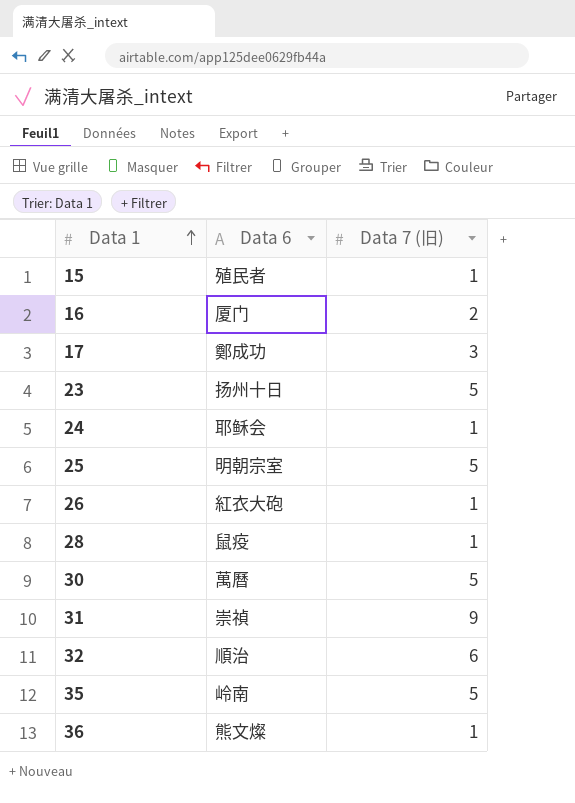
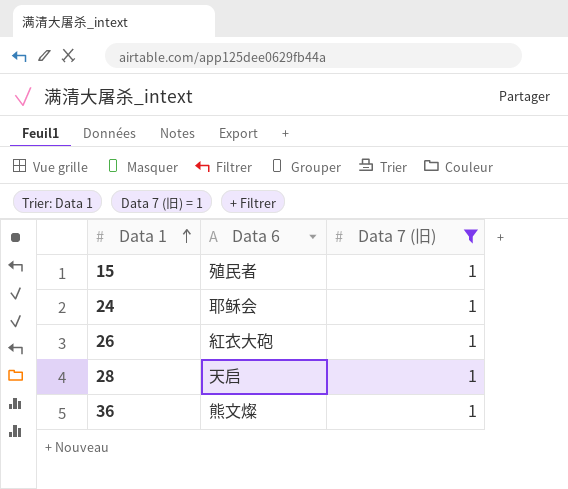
filter: none -> Data 7 (旧) = 1
28 | Data 6: 鼠疫 -> 天启

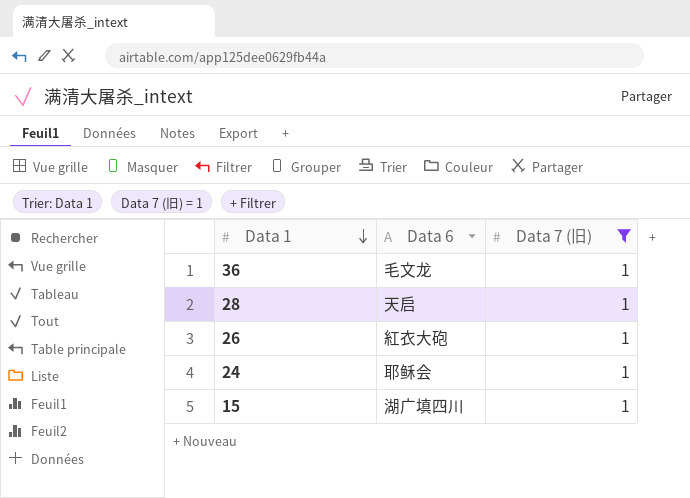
row order: Data 1 ascending -> Data 1 descending
36 | Data 6: 熊文燦 -> 毛文龙
15 | Data 6: 殖民者 -> 湖广填四川

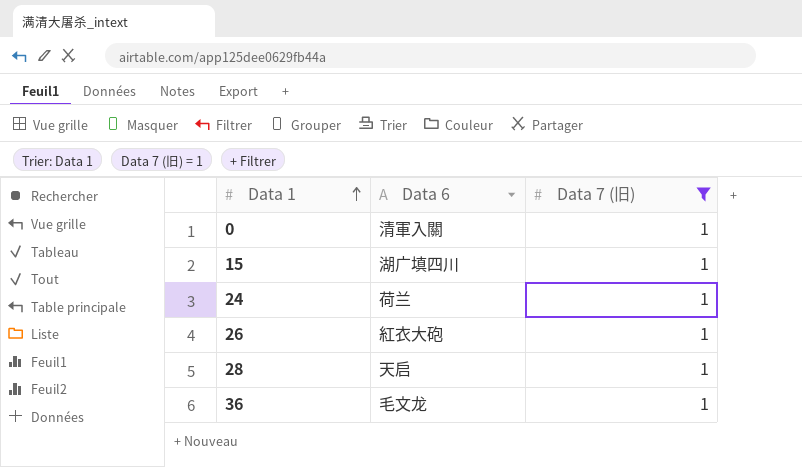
row order: Data 1 descending -> Data 1 ascending
row 0: none -> 清軍入關 | 1
24 | Data 6: 耶稣会 -> 荷兰

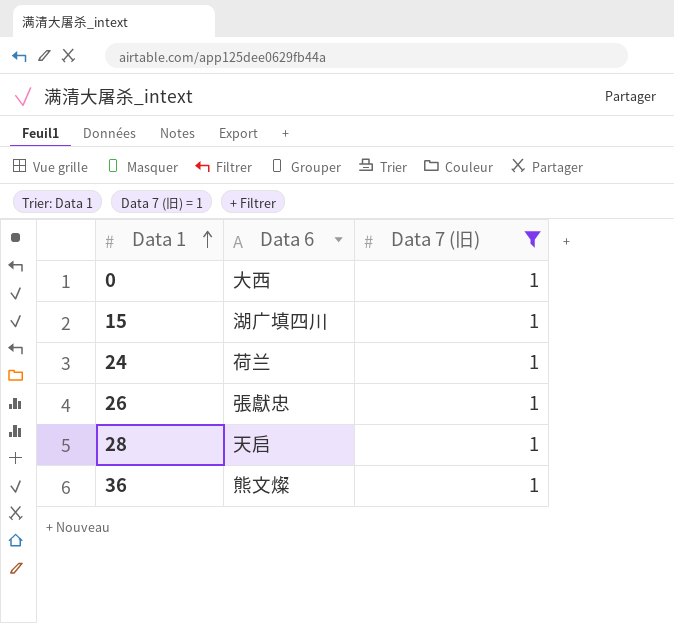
0 | Data 6: 清軍入關 -> 大西
26 | Data 6: 紅衣大砲 -> 張獻忠
36 | Data 6: 毛文龙 -> 熊文燦

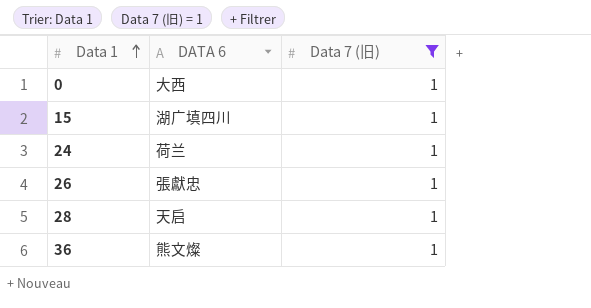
column name: Data 6 -> DATA 6

